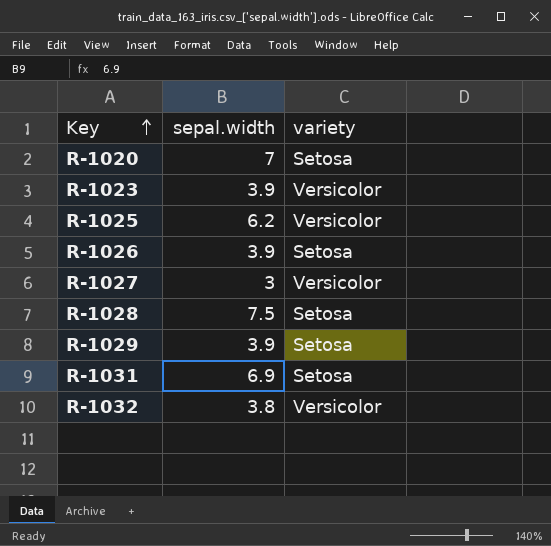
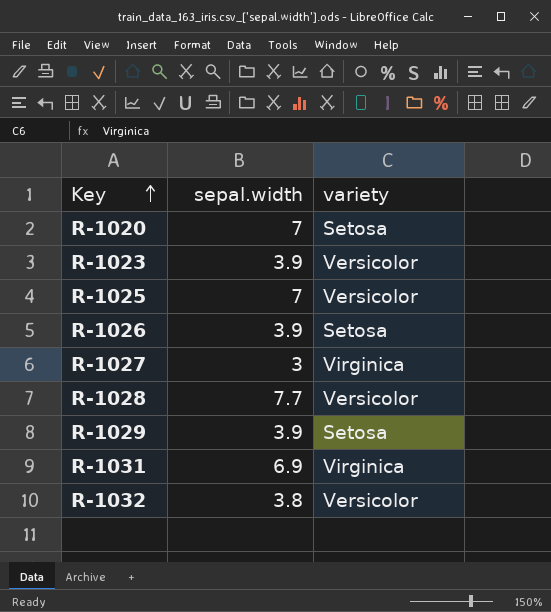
R-1025 | sepal.width: 6.2 -> 7
R-1027 | variety: Versicolor -> Virginica
R-1028 | sepal.width: 7.5 -> 7.7
R-1028 | variety: Setosa -> Versicolor
R-1031 | variety: Setosa -> Virginica

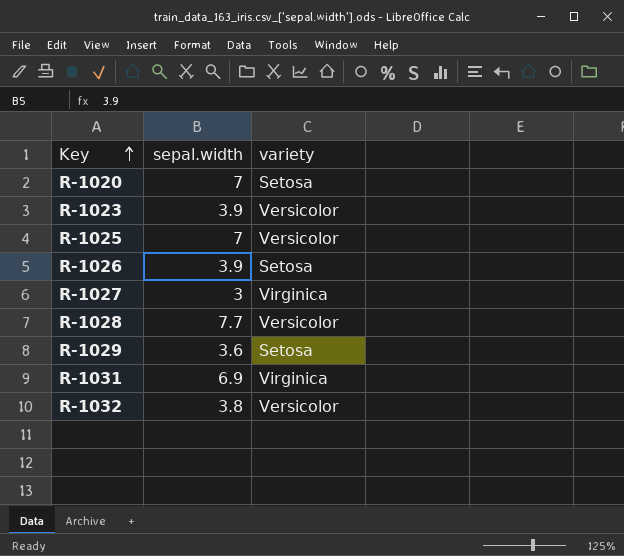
R-1029 | sepal.width: 3.9 -> 3.6

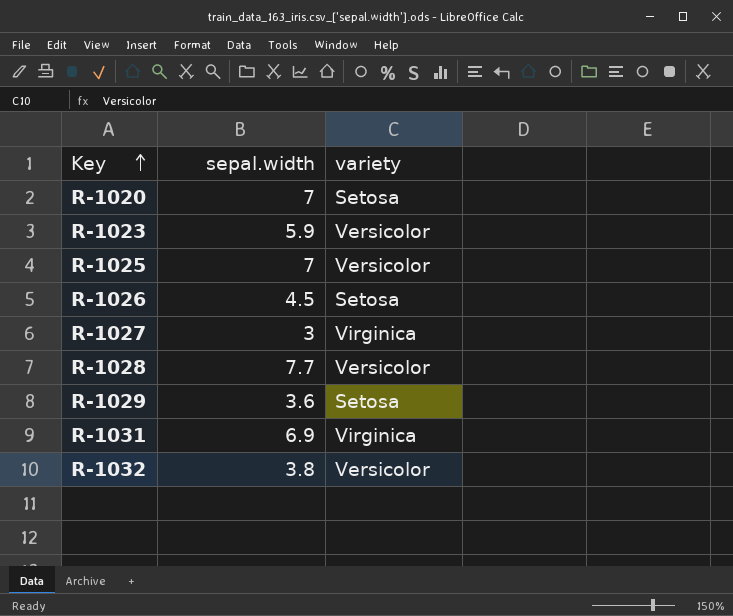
R-1023 | sepal.width: 3.9 -> 5.9
R-1026 | sepal.width: 3.9 -> 4.5

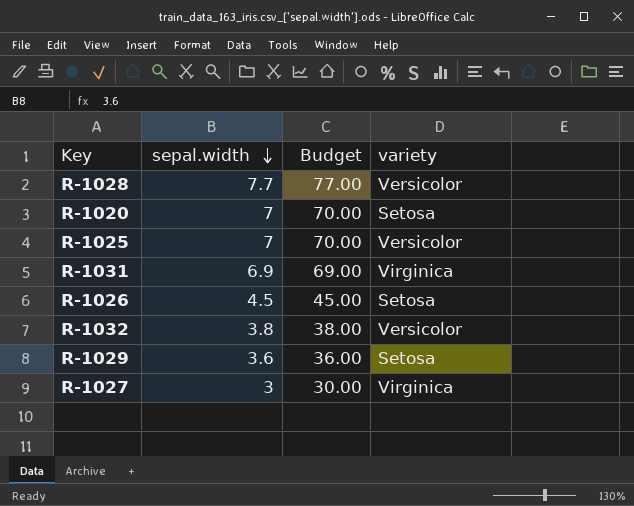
row order: Key ascending -> sepal.width descending
column Budget | formula: none -> [sepal.width] * 10
row R-1023: 5.9 | Versicolor -> none

